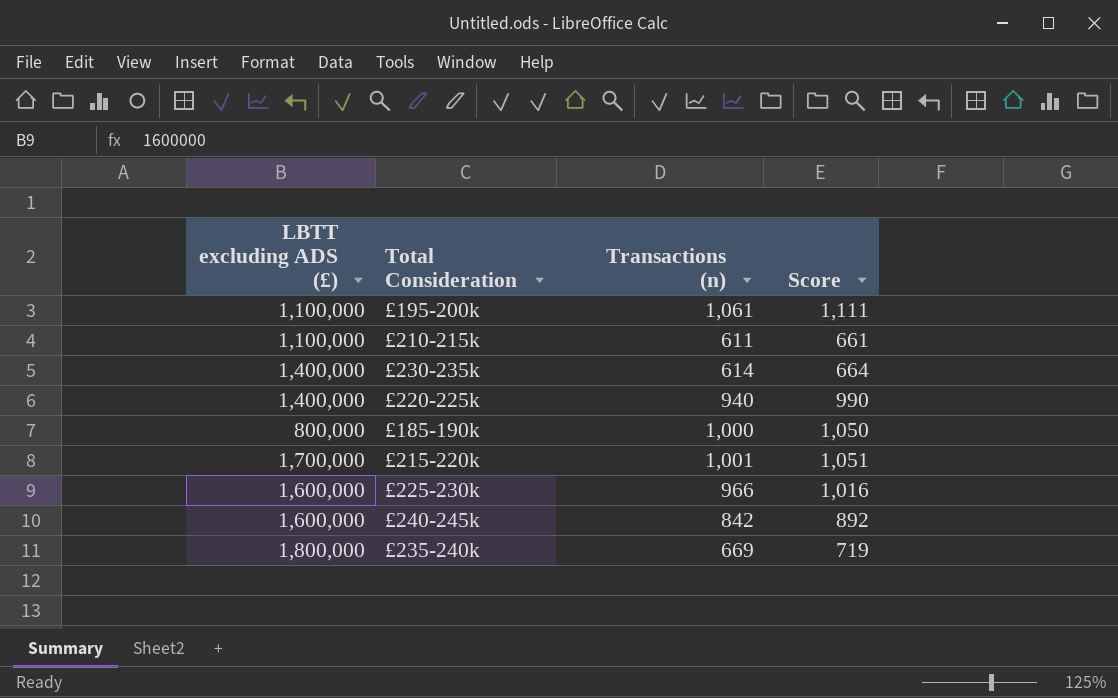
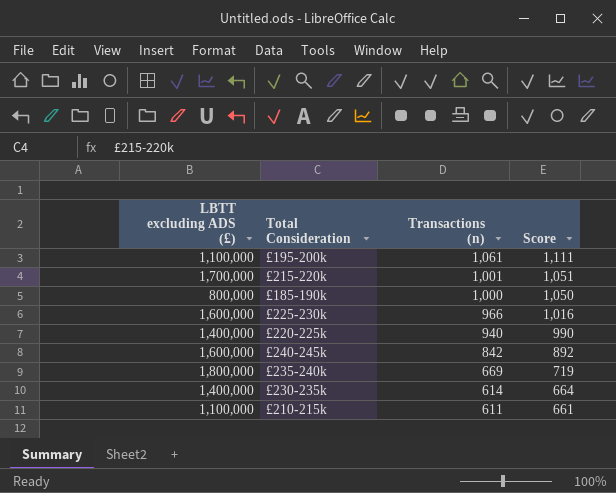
row order: none -> Transactions (n) descending

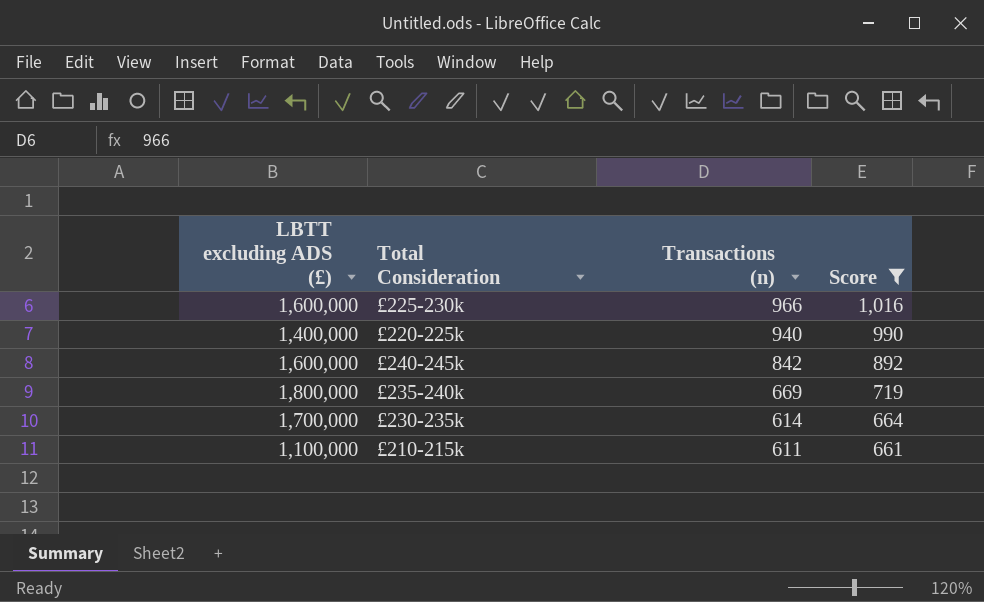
filter: none -> Score <= 1,016
£230-235k | LBTT excluding ADS (£): 1,400,000 -> 1,700,000

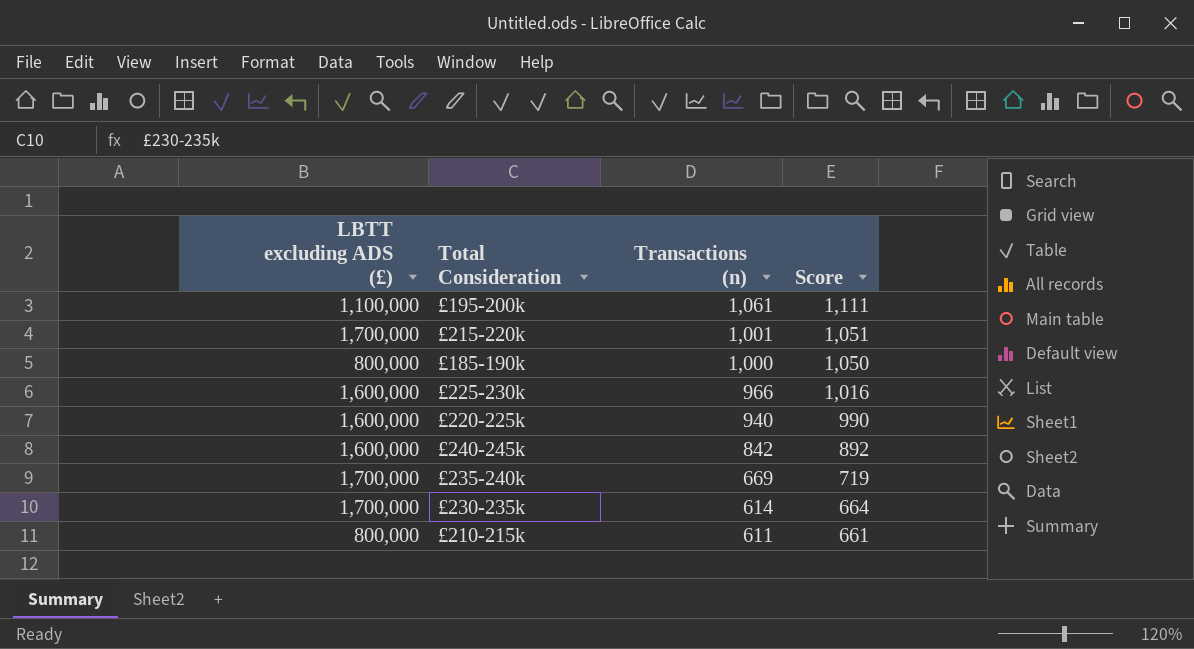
filter: Score <= 1,016 -> none
£220-225k | LBTT excluding ADS (£): 1,400,000 -> 1,600,000
£235-240k | LBTT excluding ADS (£): 1,800,000 -> 1,700,000
£210-215k | LBTT excluding ADS (£): 1,100,000 -> 800,000

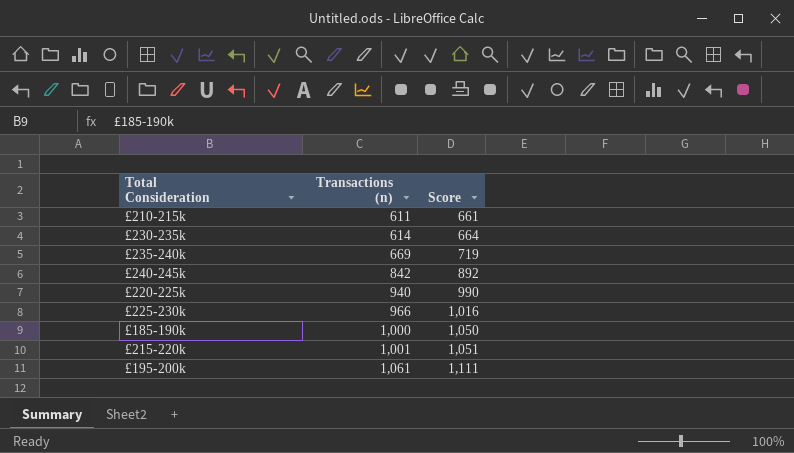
row order: Transactions (n) descending -> Transactions (n) ascending
column LBTT excluding ADS (£) | position: 1 -> none

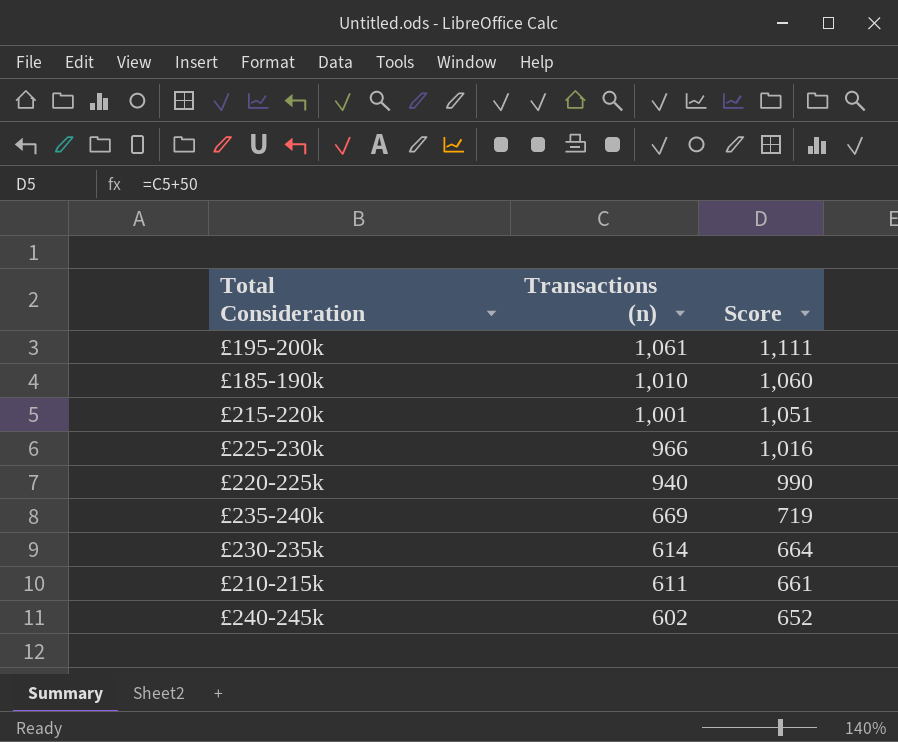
row order: Transactions (n) ascending -> Transactions (n) descending
£185-190k | Transactions (n): 1,000 -> 1,010
£185-190k | Score: 1,050 -> 1,060
£240-245k | Transactions (n): 842 -> 602
£240-245k | Score: 892 -> 652

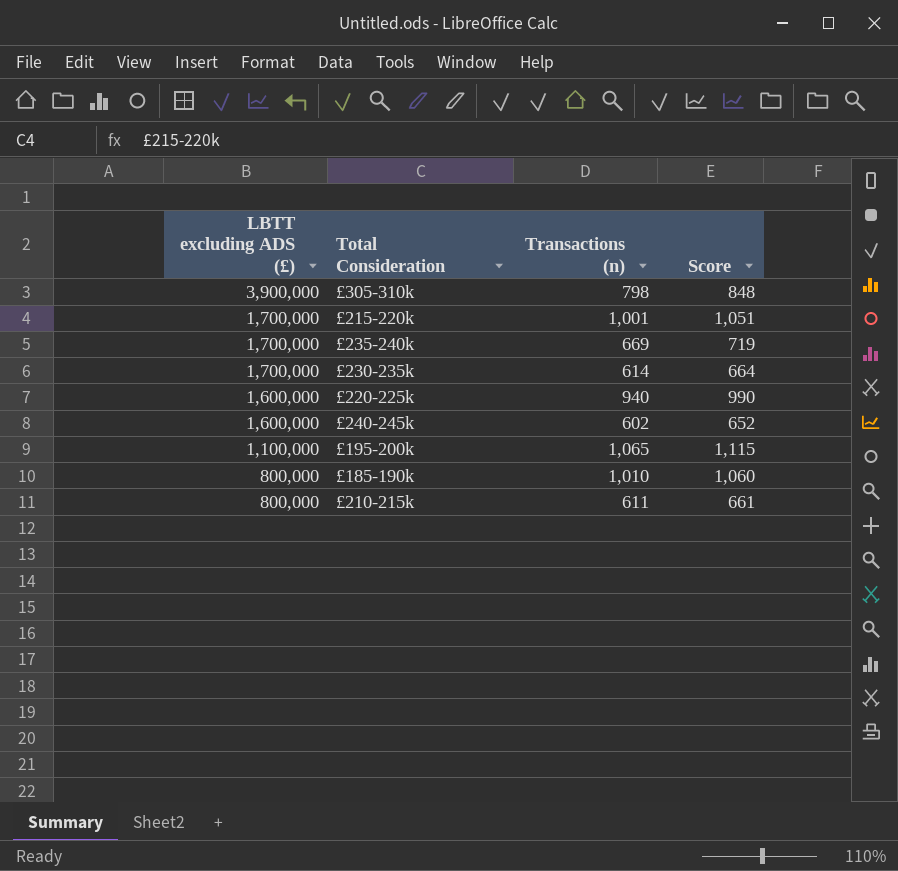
row order: Transactions (n) descending -> LBTT excluding ADS (£) descending
column LBTT excluding ADS (£) | position: none -> 1
row £225-230k: 966 | 1,016 -> none
row £305-310k: none -> 3,900,000 | 798 | 848
£195-200k | Transactions (n): 1,061 -> 1,065
£195-200k | Score: 1,111 -> 1,115

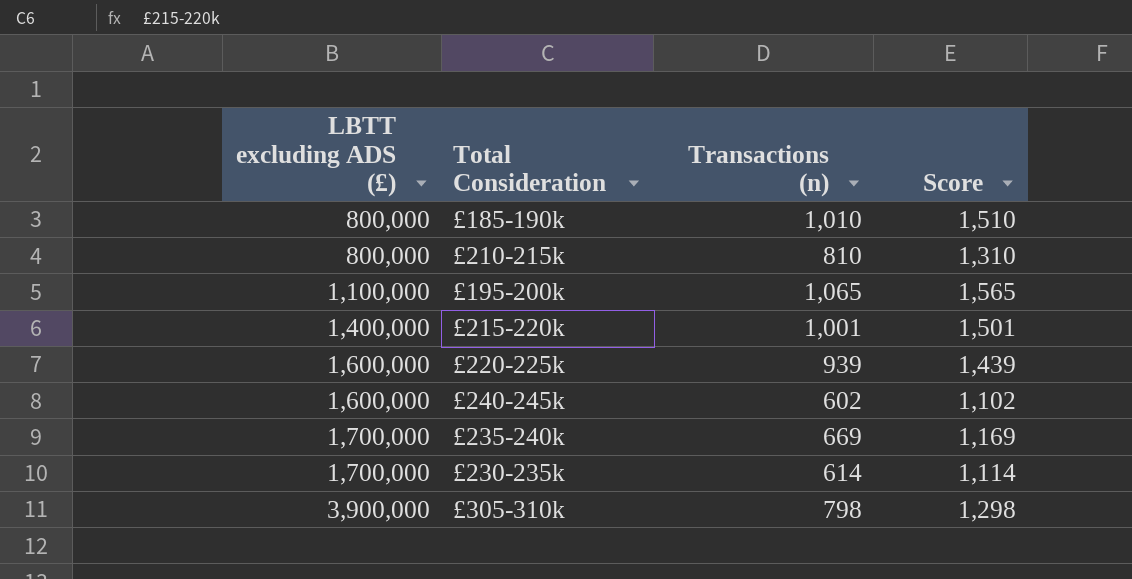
row order: LBTT excluding ADS (£) descending -> LBTT excluding ADS (£) ascending
column Score | formula: [Transactions (n)] + 50 -> [Transactions (n)] + 500
£210-215k | Transactions (n): 611 -> 810
£215-220k | LBTT excluding ADS (£): 1,700,000 -> 1,400,000
£220-225k | Transactions (n): 940 -> 939

